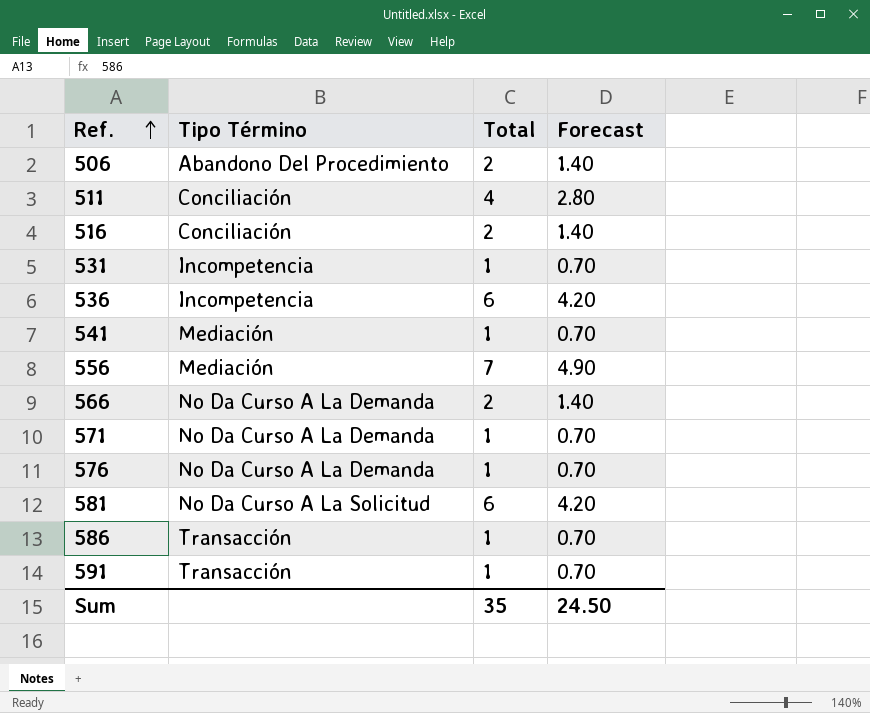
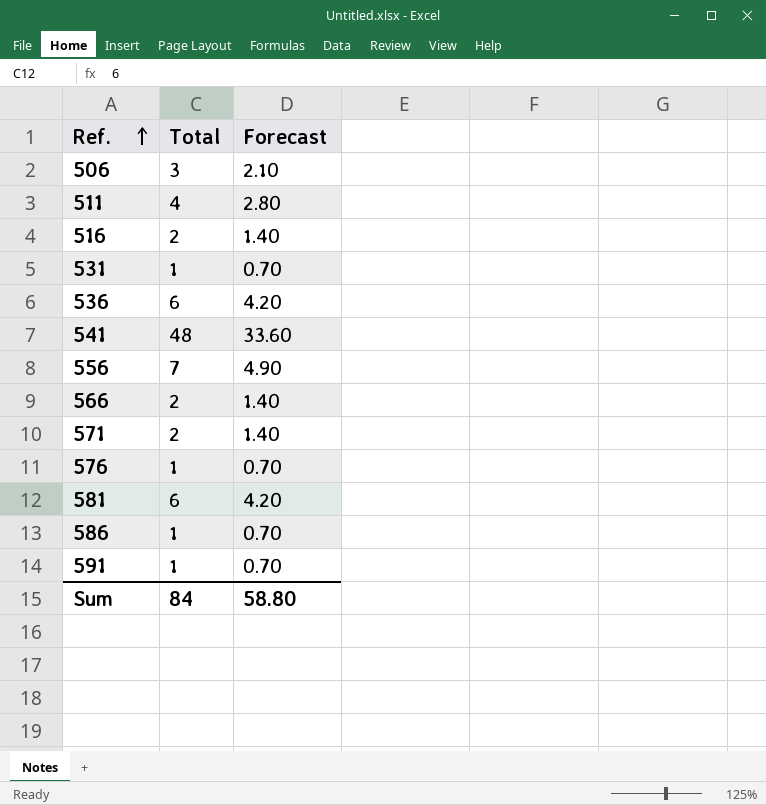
column Tipo Término | position: 2 -> none
506 | Total: 2 -> 3
506 | Forecast: 1.40 -> 2.10
541 | Total: 1 -> 48
541 | Forecast: 0.70 -> 33.60
571 | Total: 1 -> 2
571 | Forecast: 0.70 -> 1.40
Sum | Total: 35 -> 84
Sum | Forecast: 24.50 -> 58.80

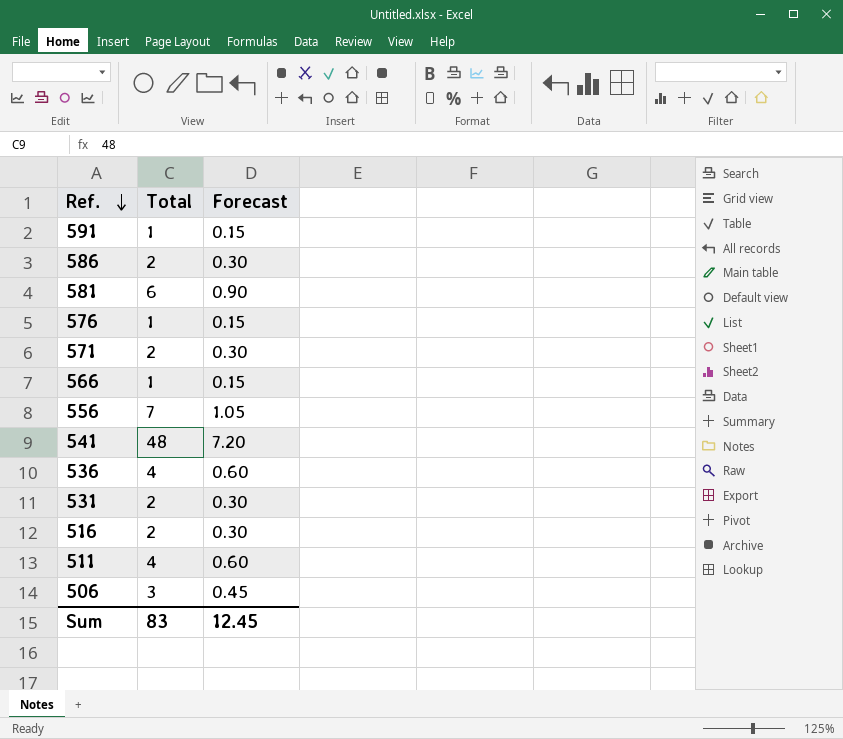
row order: Ref. ascending -> Ref. descending
column Forecast | formula: [Total] * 0.7 -> [Total] * 0.15
586 | Total: 1 -> 2
566 | Total: 2 -> 1
536 | Total: 6 -> 4
531 | Total: 1 -> 2
Sum | Total: 84 -> 83
Sum | Forecast: 58.80 -> 12.45

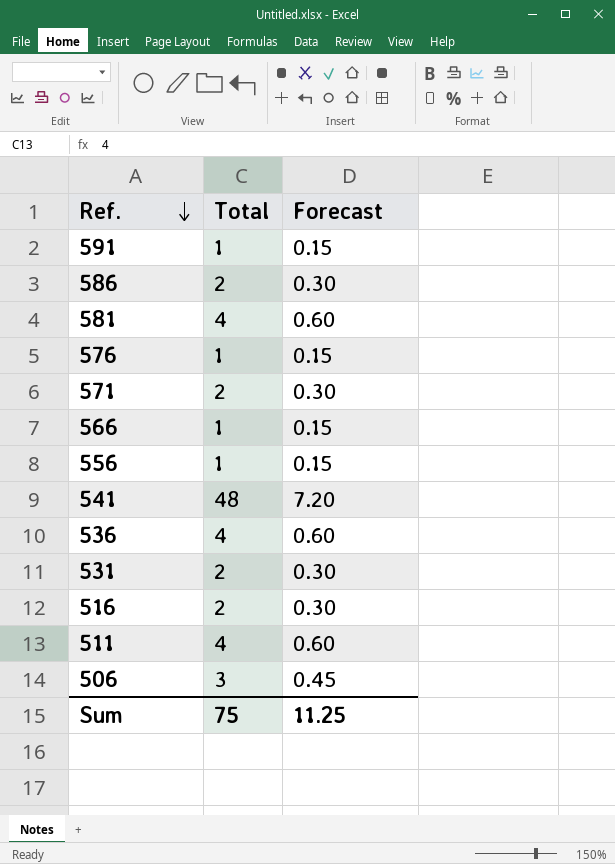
581 | Total: 6 -> 4
581 | Forecast: 0.90 -> 0.60
556 | Total: 7 -> 1
556 | Forecast: 1.05 -> 0.15
Sum | Total: 83 -> 75
Sum | Forecast: 12.45 -> 11.25

